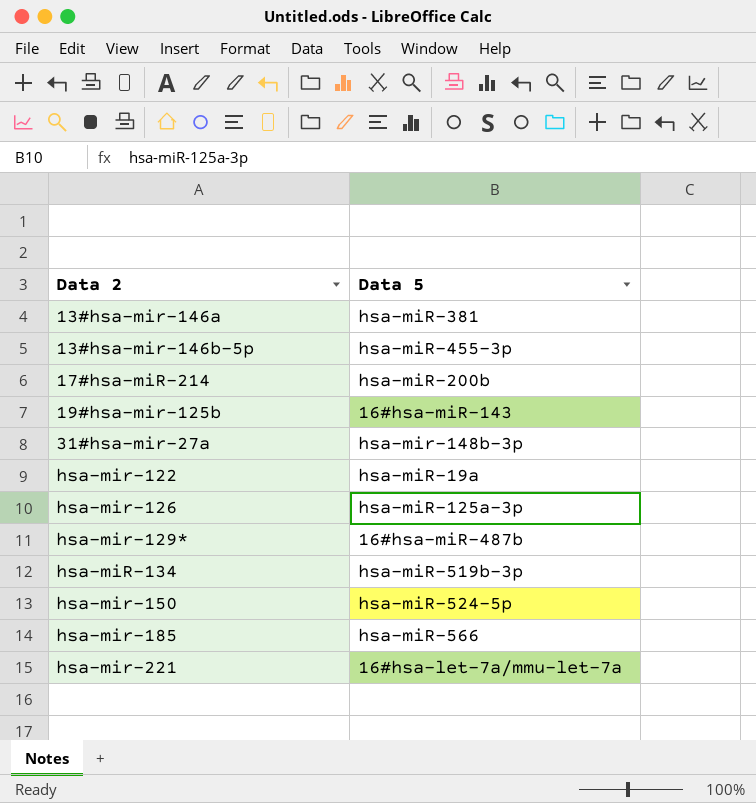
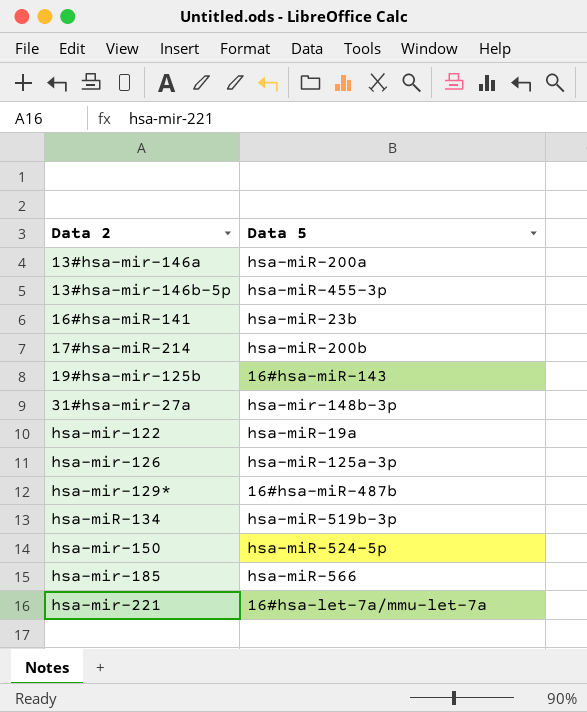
13#hsa-mir-146a | Data 5: hsa-miR-381 -> hsa-miR-200a
row 16#hsa-miR-141: none -> hsa-miR-23b

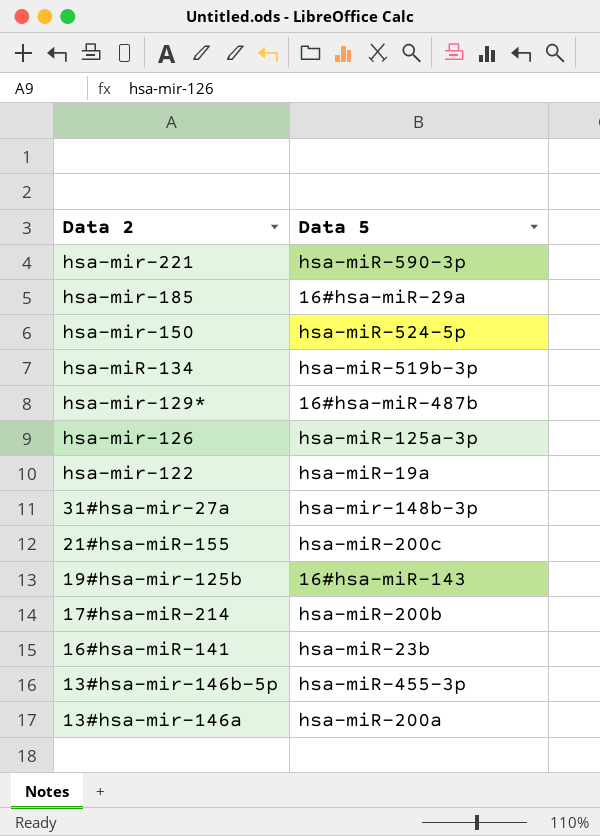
row order: Data 2 ascending -> Data 2 descending
hsa-mir-221 | Data 5: 16#hsa-let-7a/mmu-let-7a -> hsa-miR-590-3p
hsa-mir-185 | Data 5: hsa-miR-566 -> 16#hsa-miR-29a
row 21#hsa-miR-155: none -> hsa-miR-200c

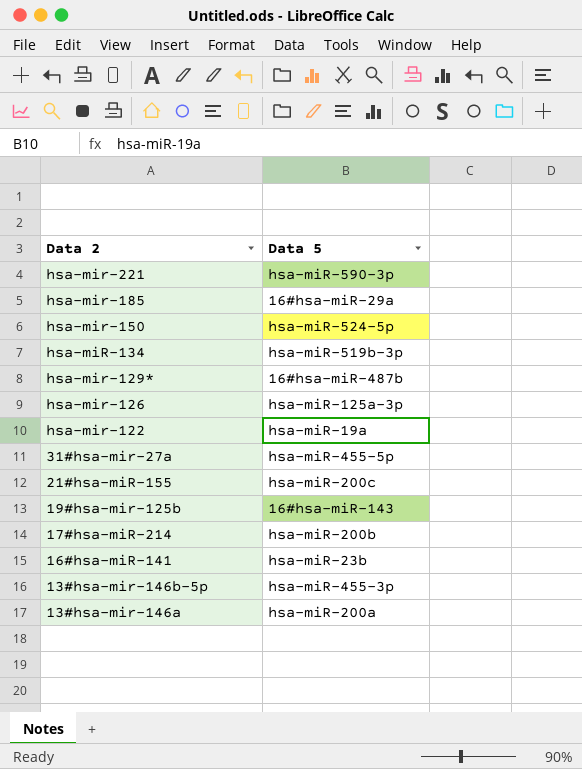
31#hsa-mir-27a | Data 5: hsa-mir-148b-3p -> hsa-miR-455-5p

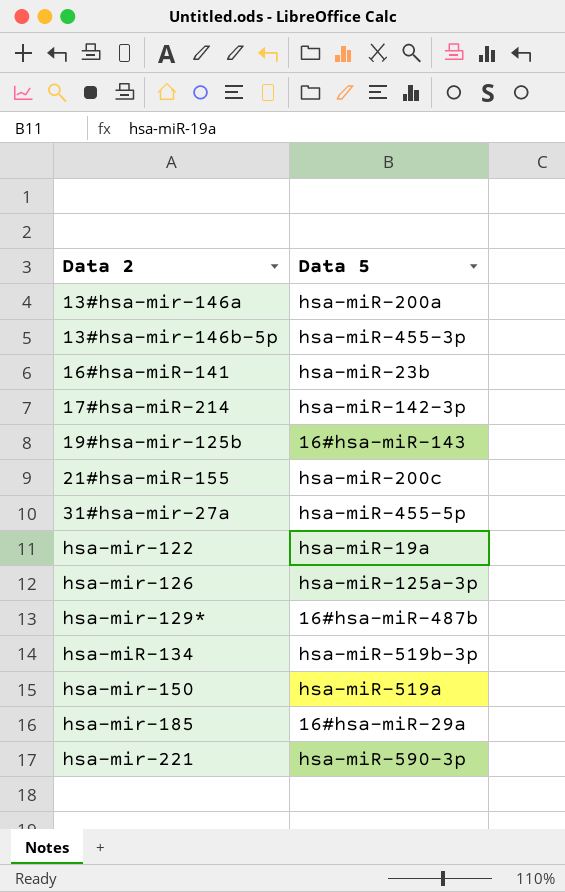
row order: Data 2 descending -> Data 2 ascending
17#hsa-miR-214 | Data 5: hsa-miR-200b -> hsa-miR-142-3p
hsa-mir-150 | Data 5: hsa-miR-524-5p -> hsa-miR-519a

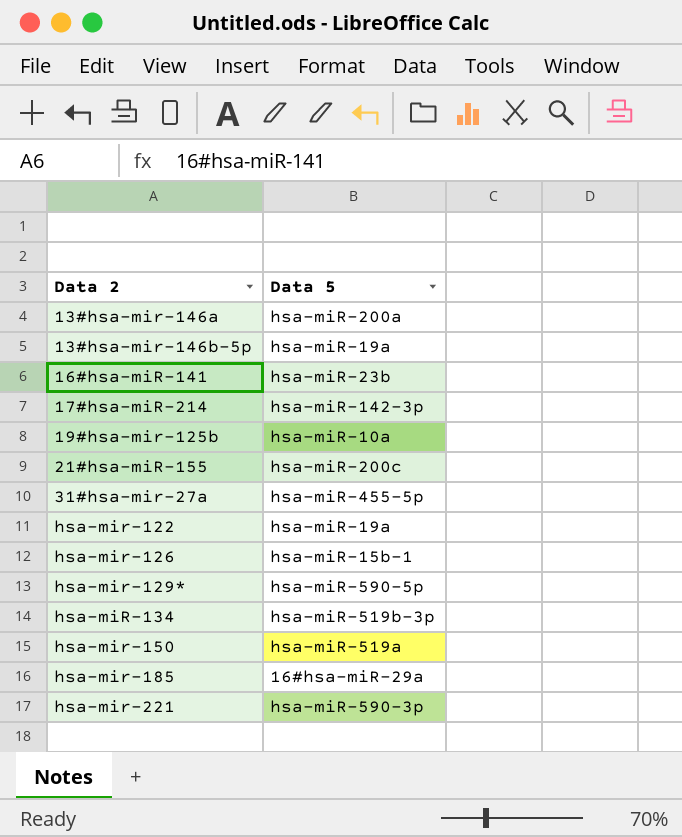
13#hsa-mir-146b-5p | Data 5: hsa-miR-455-3p -> hsa-miR-19a
19#hsa-mir-125b | Data 5: 16#hsa-miR-143 -> hsa-miR-10a
hsa-mir-126 | Data 5: hsa-miR-125a-3p -> hsa-miR-15b-1
hsa-mir-129* | Data 5: 16#hsa-miR-487b -> hsa-miR-590-5p

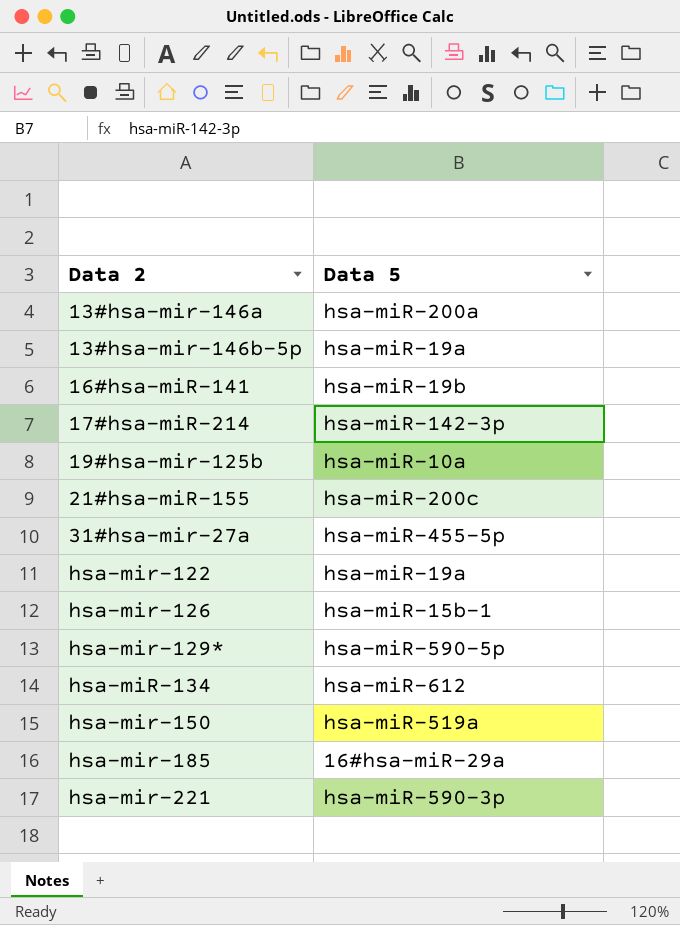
16#hsa-miR-141 | Data 5: hsa-miR-23b -> hsa-miR-19b
hsa-miR-134 | Data 5: hsa-miR-519b-3p -> hsa-miR-612

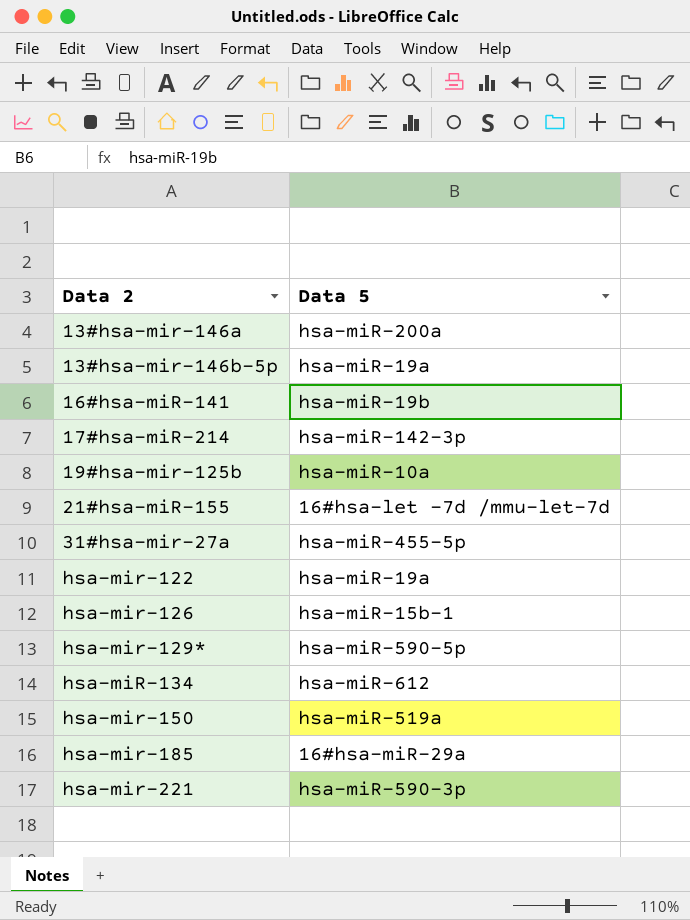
21#hsa-miR-155 | Data 5: hsa-miR-200c -> 16#hsa-let -7d /mmu-let-7d

